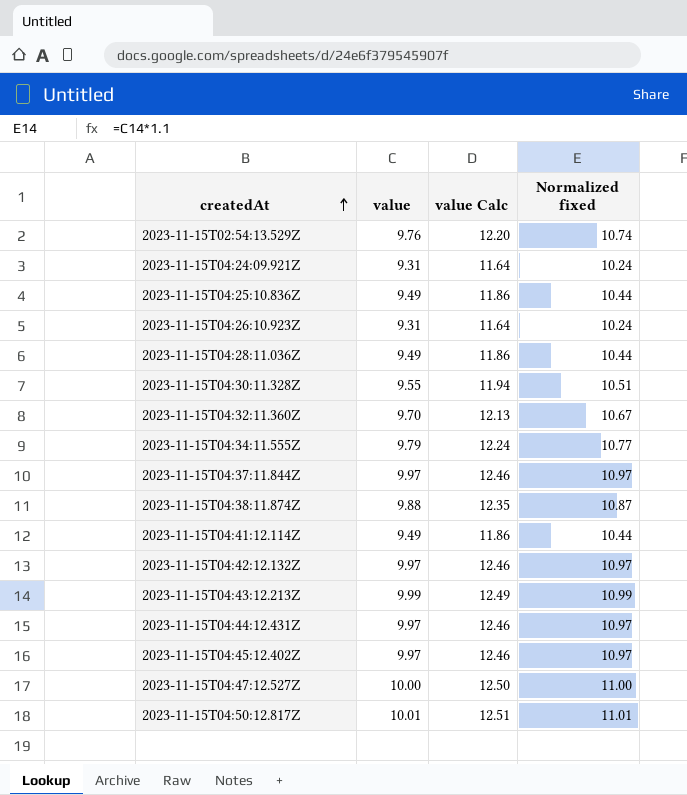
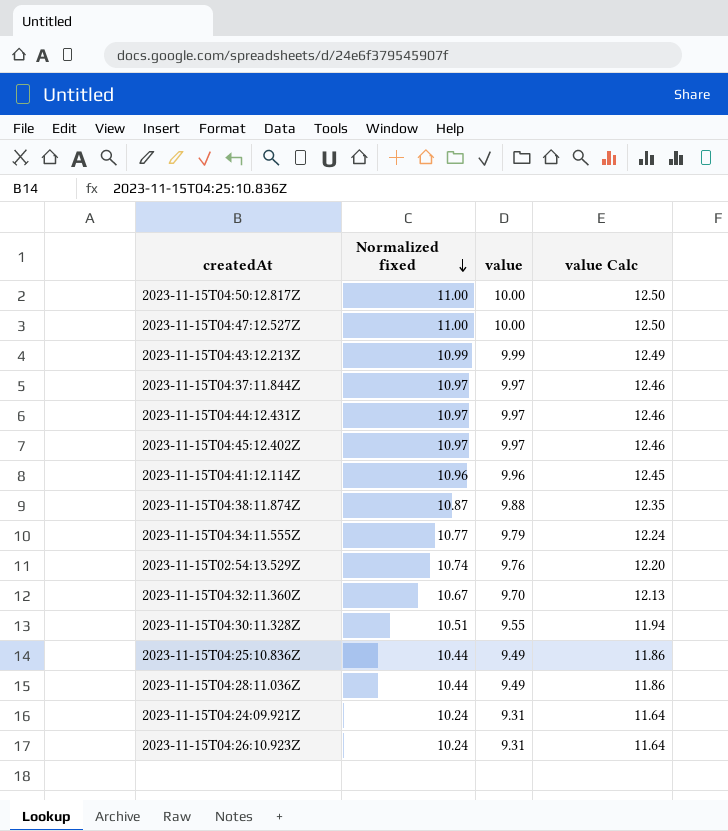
row order: createdAt ascending -> Normalized fixed descending
column Normalized fixed | position: 4 -> 2
row 2023-11-15T04:42:12.132Z: 9.97 | 12.46 | 10.97 -> none
2023-11-15T04:50:12.817Z | Normalized fixed: 11.01 -> 11.00
2023-11-15T04:50:12.817Z | value: 10.01 -> 10.00
2023-11-15T04:50:12.817Z | value Calc: 12.51 -> 12.50
2023-11-15T04:41:12.114Z | Normalized fixed: 10.44 -> 10.96
2023-11-15T04:41:12.114Z | value: 9.49 -> 9.96
2023-11-15T04:41:12.114Z | value Calc: 11.86 -> 12.45

